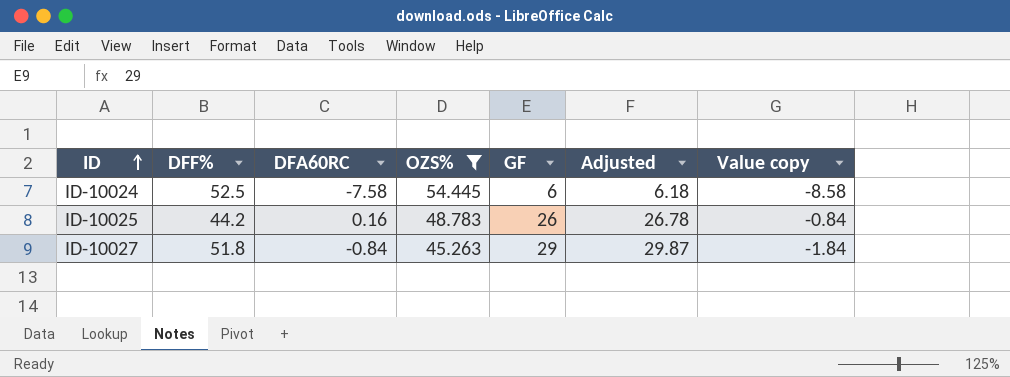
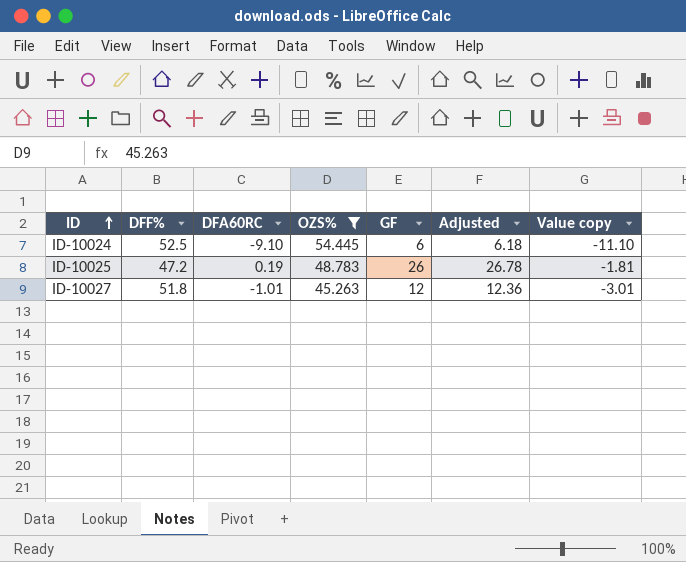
column Value copy | formula: [DFA60RC] - 1 -> [DFA60RC] - 2
ID-10024 | DFA60RC: -7.58 -> -9.10
ID-10025 | DFF%: 44.2 -> 47.2
ID-10025 | DFA60RC: 0.16 -> 0.19
ID-10027 | DFA60RC: -0.84 -> -1.01
ID-10027 | GF: 29 -> 12
ID-10027 | Adjusted: 29.87 -> 12.36

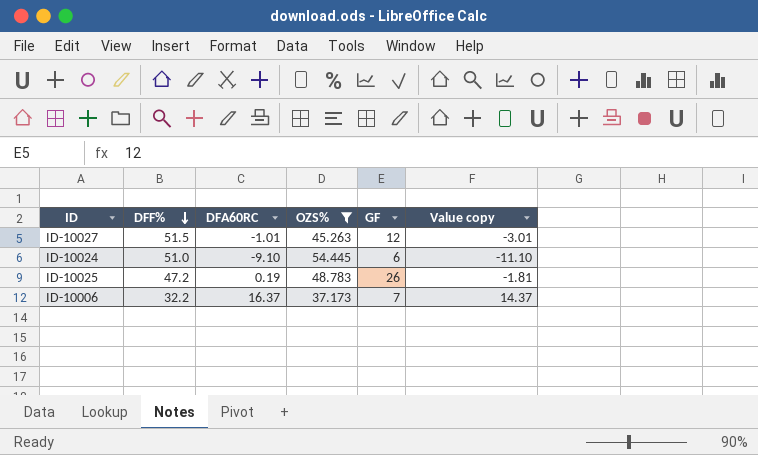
row order: ID ascending -> DFF% descending
column Adjusted | formula: [GF] * 1.03 -> none
ID-10027 | DFF%: 51.8 -> 51.5
ID-10024 | DFF%: 52.5 -> 51.0
row ID-10006: none -> 32.2 | 16.37 | 37.173 | 7 | 14.37

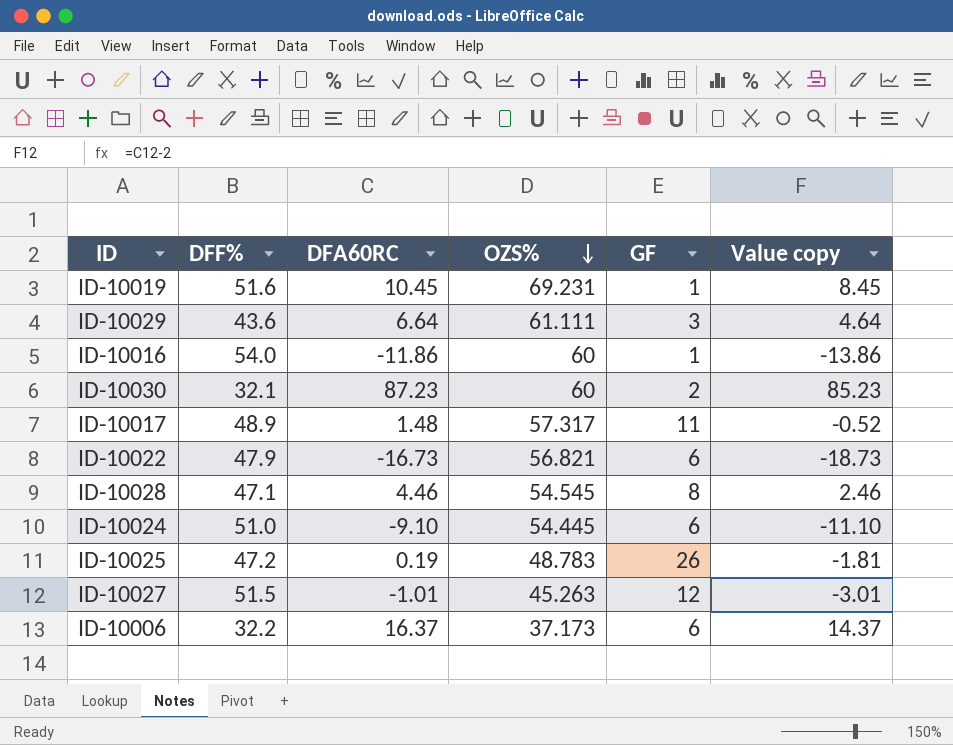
filter: OZS% <= 54.445 -> none
row order: DFF% descending -> OZS% descending
ID-10006 | GF: 7 -> 6

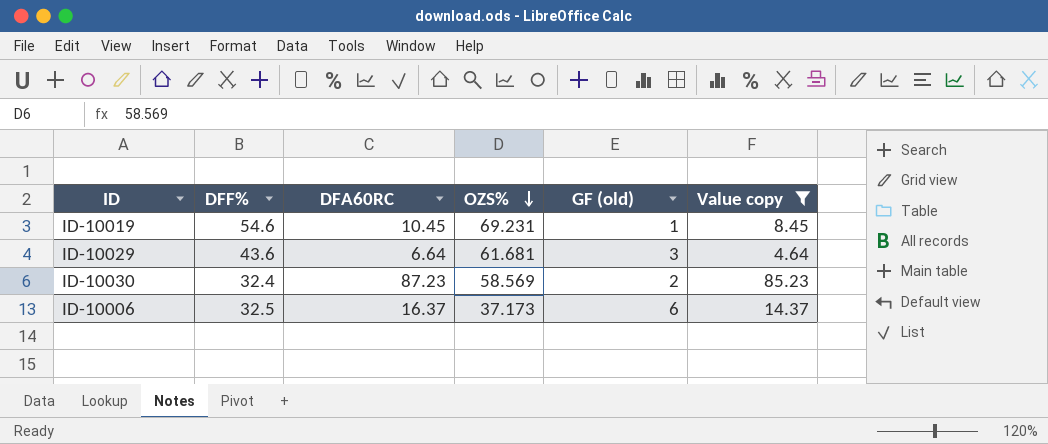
filter: none -> Value copy >= 4.64
column name: GF -> GF (old)
ID-10019 | DFF%: 51.6 -> 54.6
ID-10029 | OZS%: 61.111 -> 61.681
ID-10030 | DFF%: 32.1 -> 32.4
ID-10030 | OZS%: 60 -> 58.569
ID-10006 | DFF%: 32.2 -> 32.5

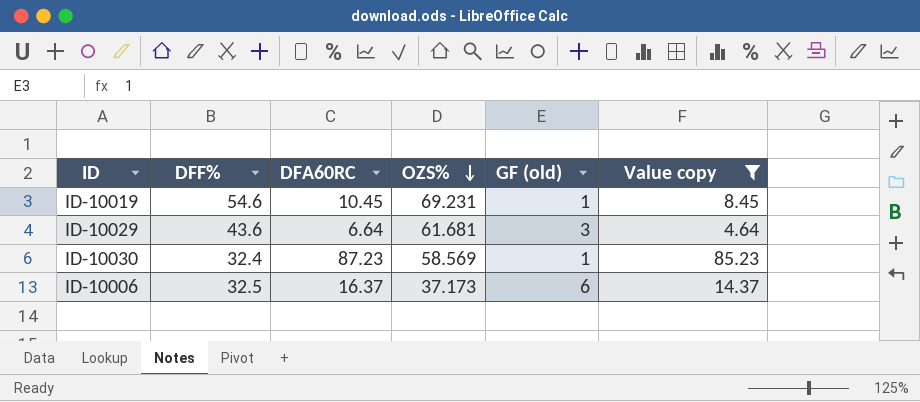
ID-10030 | GF (old): 2 -> 1

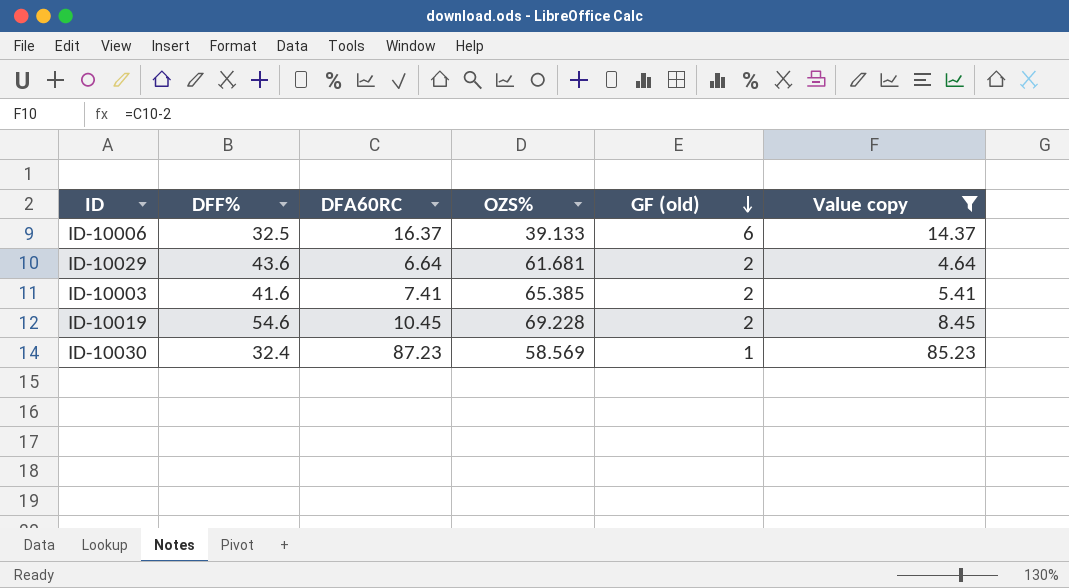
row order: OZS% descending -> GF (old) descending
ID-10006 | OZS%: 37.173 -> 39.133
ID-10029 | GF (old): 3 -> 2
row ID-10003: none -> 41.6 | 7.41 | 65.385 | 2 | 5.41
ID-10019 | OZS%: 69.231 -> 69.228
ID-10019 | GF (old): 1 -> 2

